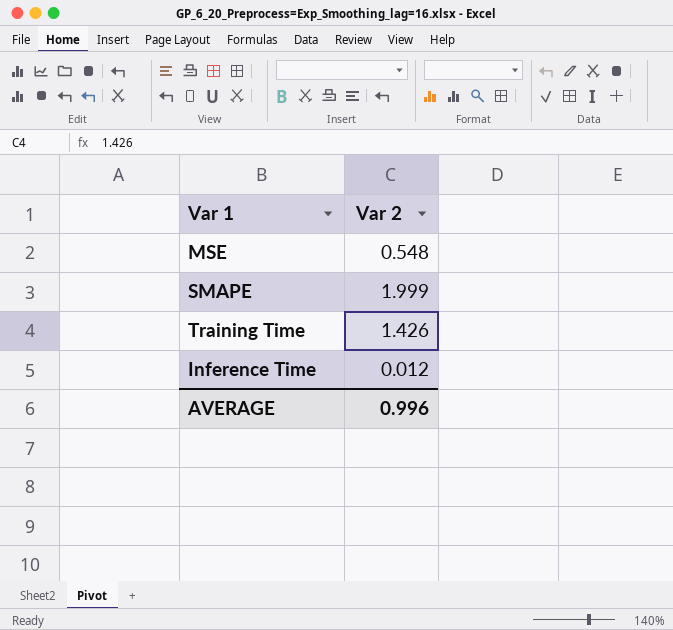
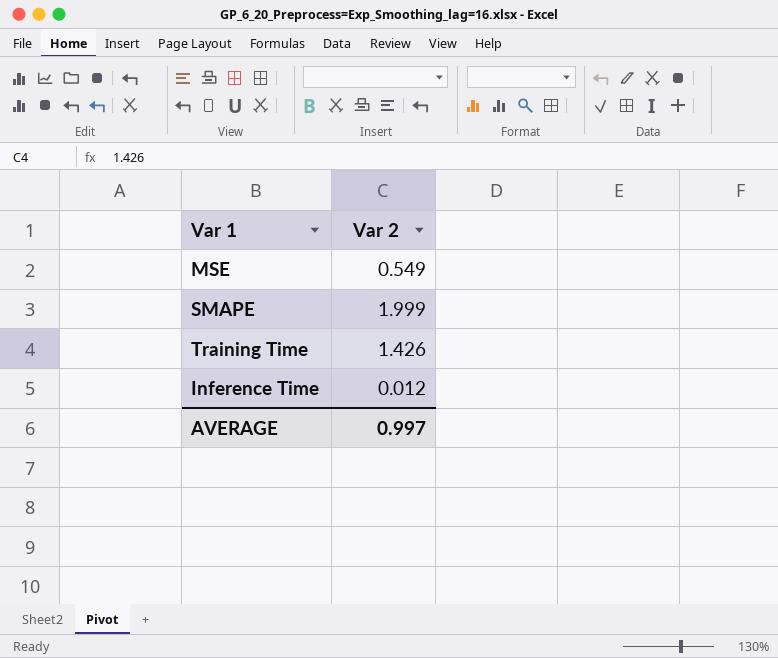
MSE | Var 2: 0.548 -> 0.549
AVERAGE | Var 2: 0.996 -> 0.997

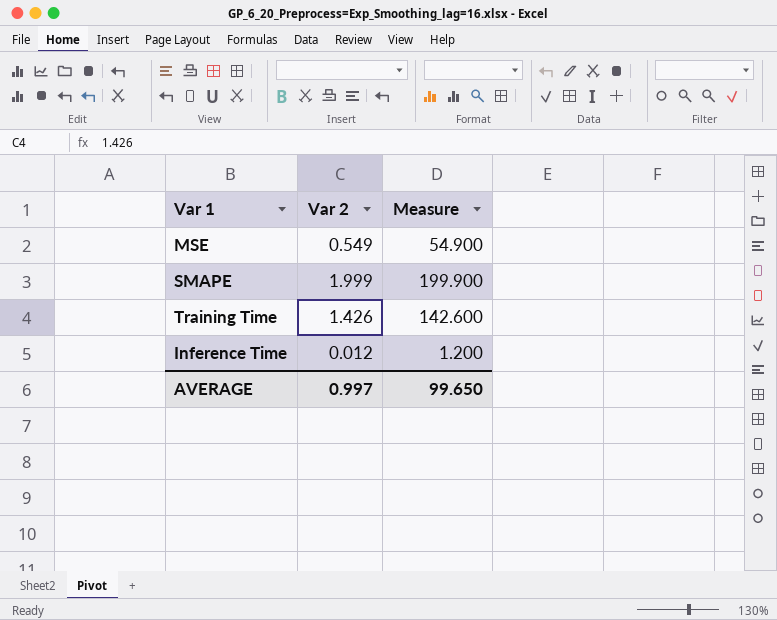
column Measure | formula: none -> [Var 2] * 100

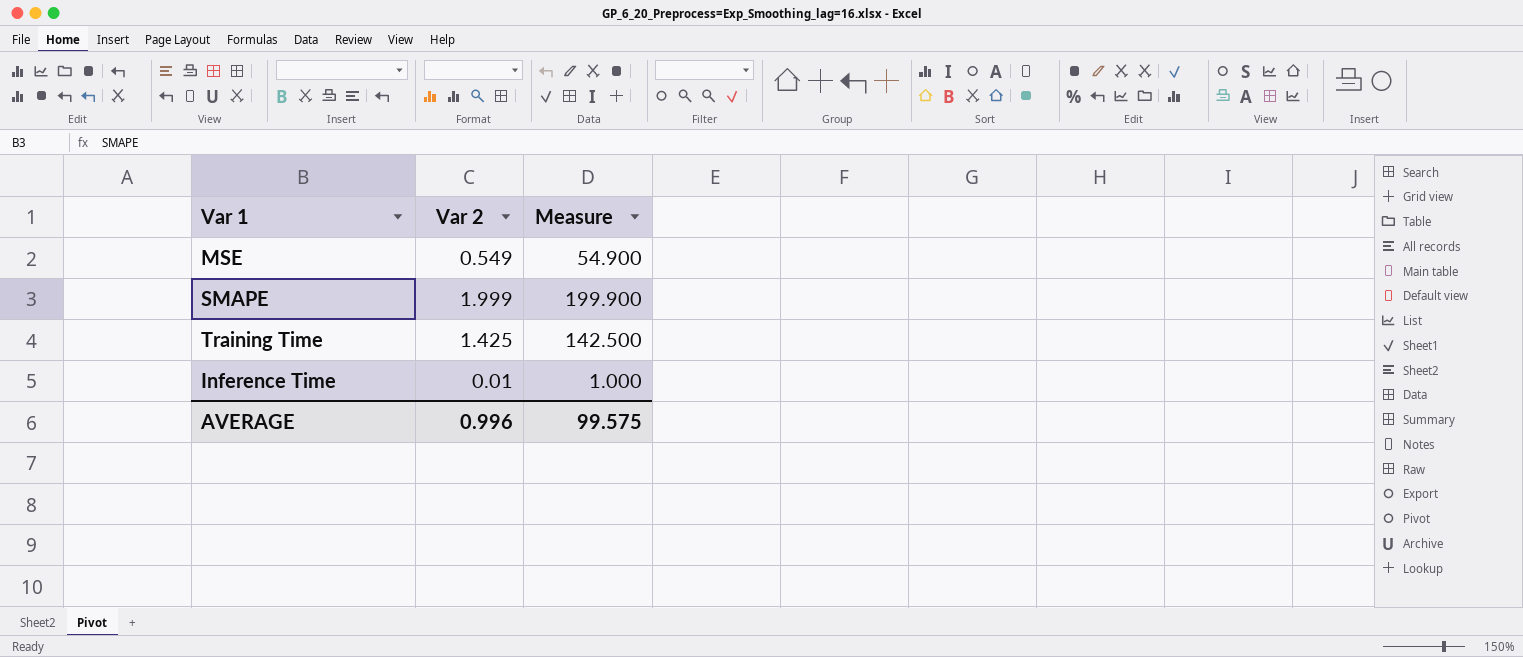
Training Time | Var 2: 1.426 -> 1.425
Training Time | Measure: 142.600 -> 142.500
Inference Time | Var 2: 0.012 -> 0.01
Inference Time | Measure: 1.200 -> 1.000
AVERAGE | Var 2: 0.997 -> 0.996
AVERAGE | Measure: 99.650 -> 99.575

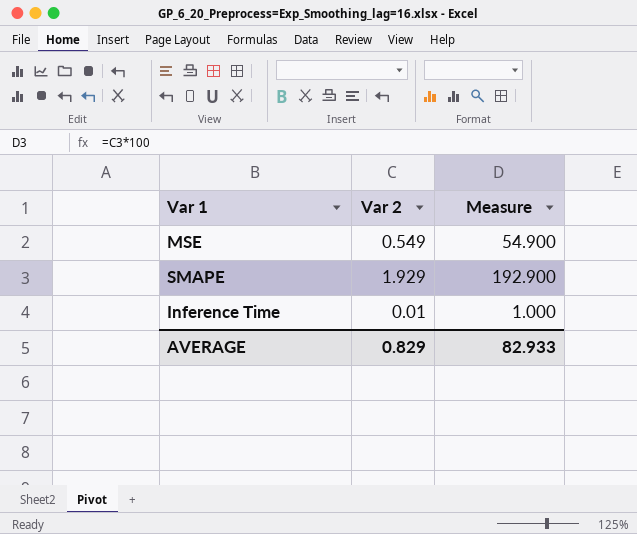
row Training Time: 1.425 | 142.500 -> none
SMAPE | Var 2: 1.999 -> 1.929
SMAPE | Measure: 199.900 -> 192.900
AVERAGE | Var 2: 0.996 -> 0.829
AVERAGE | Measure: 99.575 -> 82.933

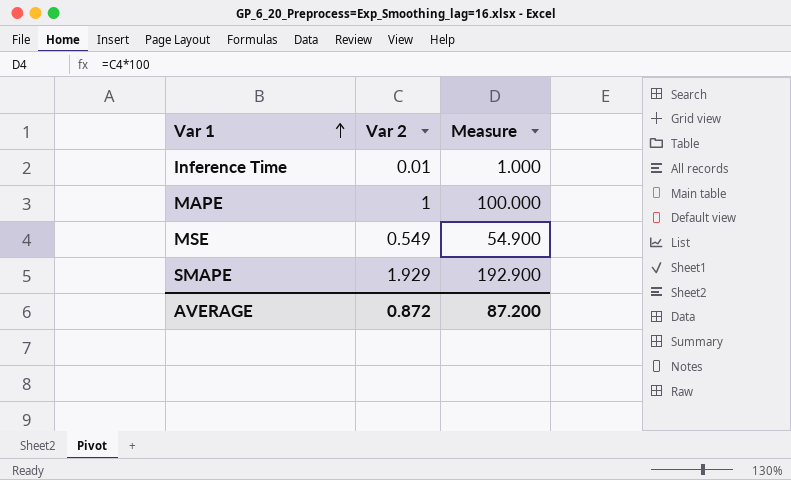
row order: none -> Var 1 ascending
row MAPE: none -> 1 | 100.000
AVERAGE | Var 2: 0.829 -> 0.872
AVERAGE | Measure: 82.933 -> 87.200

